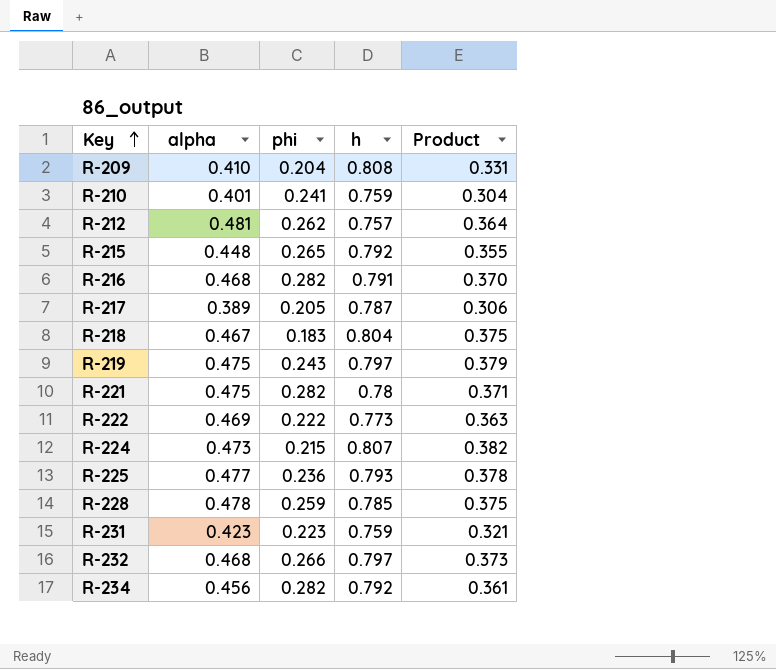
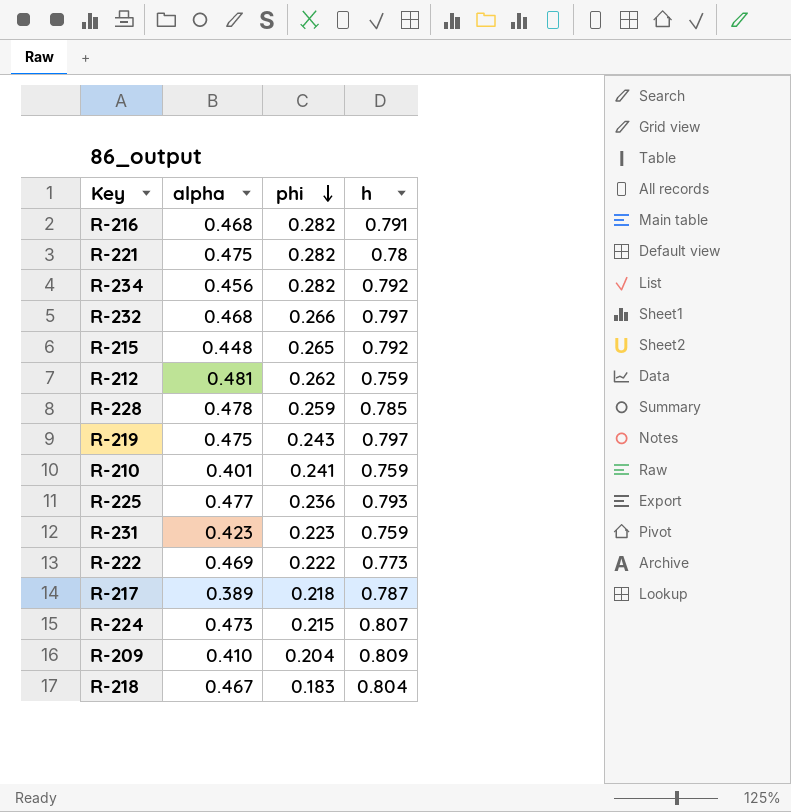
row order: Key ascending -> phi descending
column Product | formula: [alpha] * [h] -> none
R-212 | h: 0.757 -> 0.759
R-217 | phi: 0.205 -> 0.218
R-209 | h: 0.808 -> 0.809

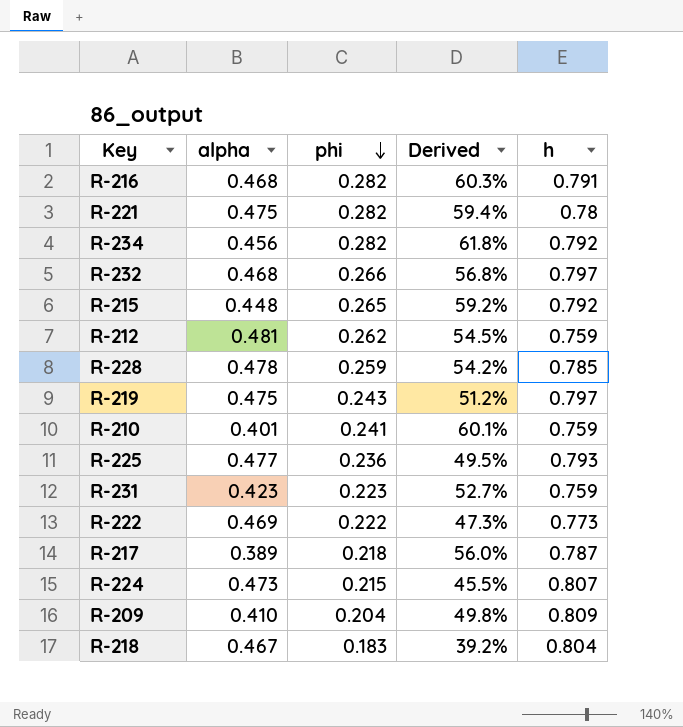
column Derived | formula: none -> [phi] / [alpha]

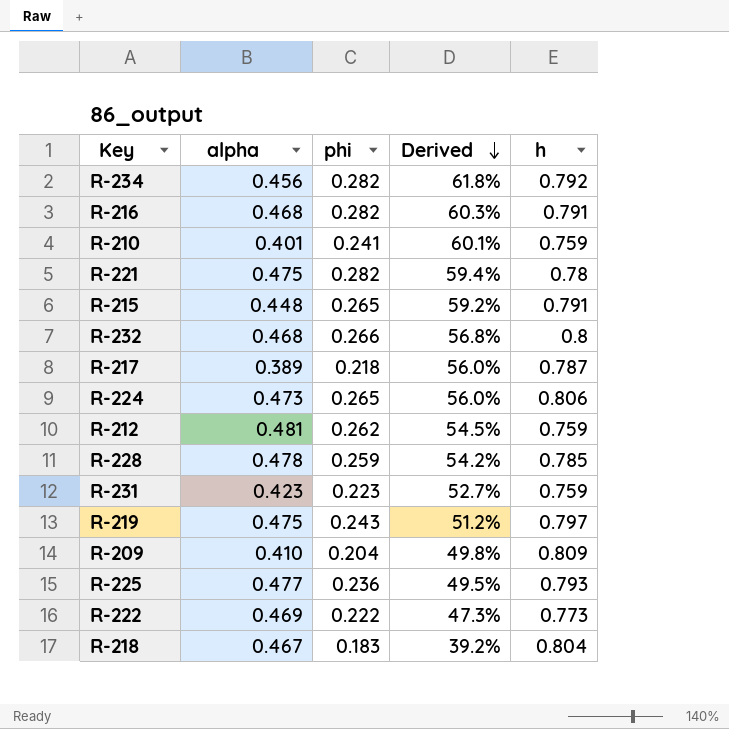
row order: phi descending -> Derived descending
R-215 | h: 0.792 -> 0.791
R-232 | h: 0.797 -> 0.8
R-224 | phi: 0.215 -> 0.265
R-224 | Derived: 45.5% -> 56.0%
R-224 | h: 0.807 -> 0.806

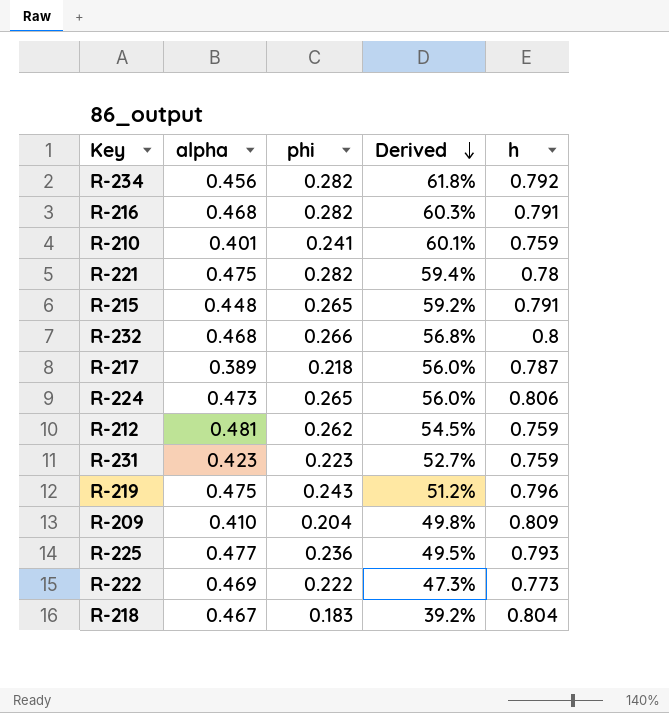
row R-228: 0.478 | 0.259 | 54.2% | 0.785 -> none
R-219 | h: 0.797 -> 0.796

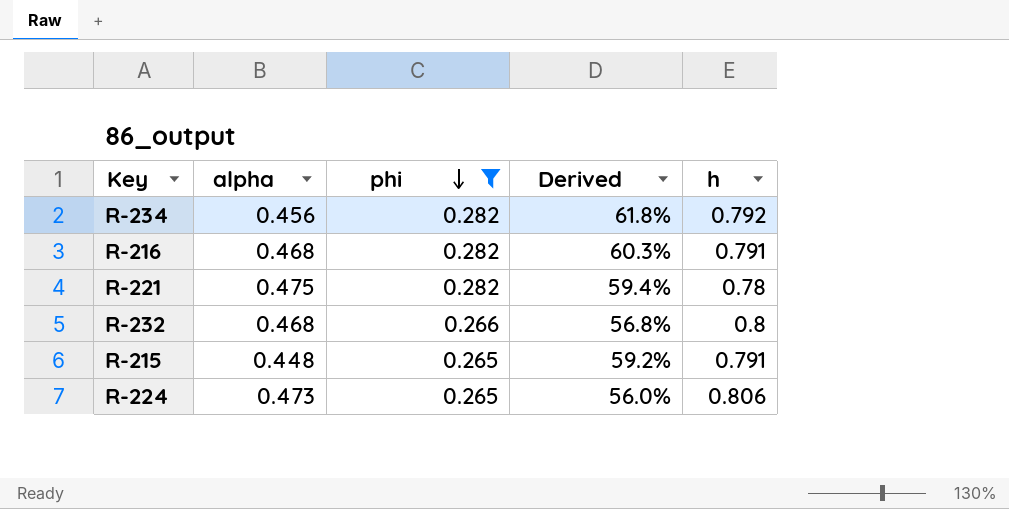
filter: none -> phi >= 0.265
row order: Derived descending -> phi descending

